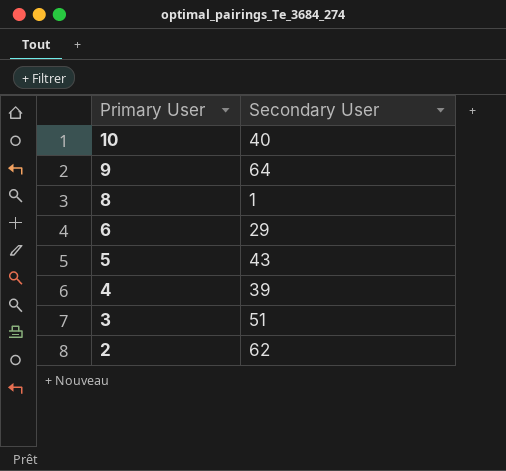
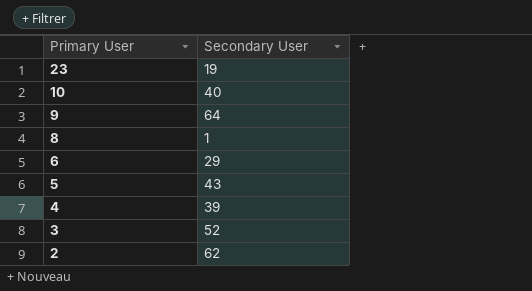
row 23: none -> 19
3 | Secondary User: 51 -> 52

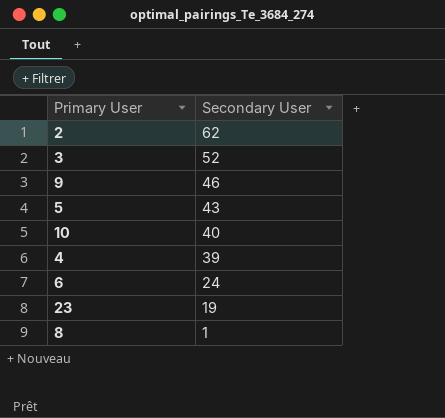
row order: Primary User descending -> Secondary User descending
9 | Secondary User: 64 -> 46
6 | Secondary User: 29 -> 24

